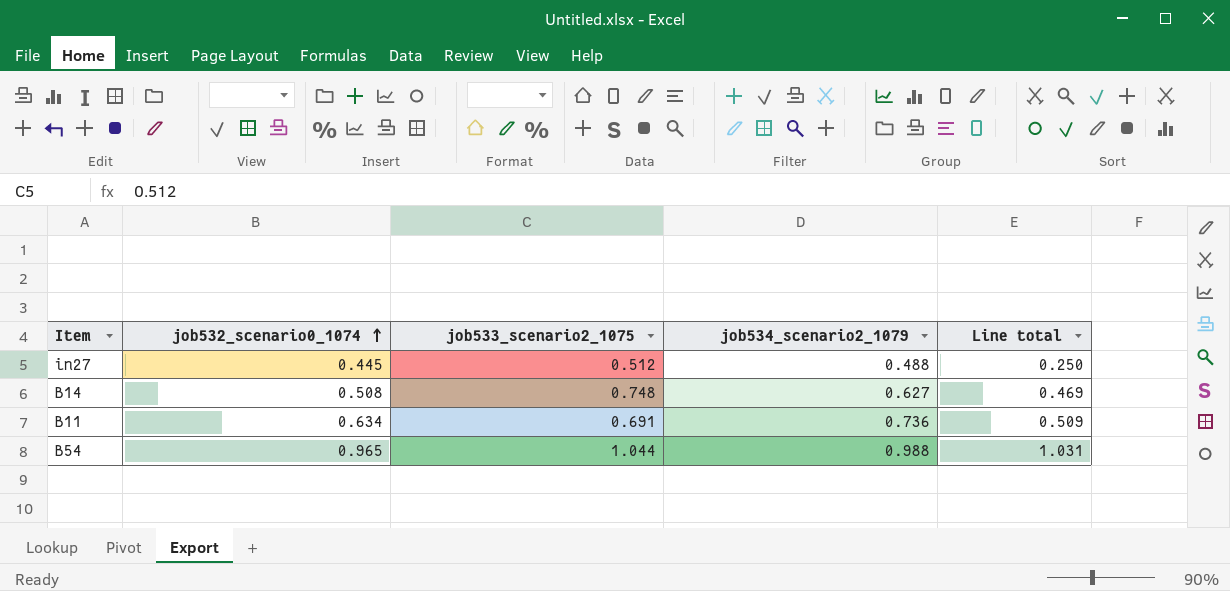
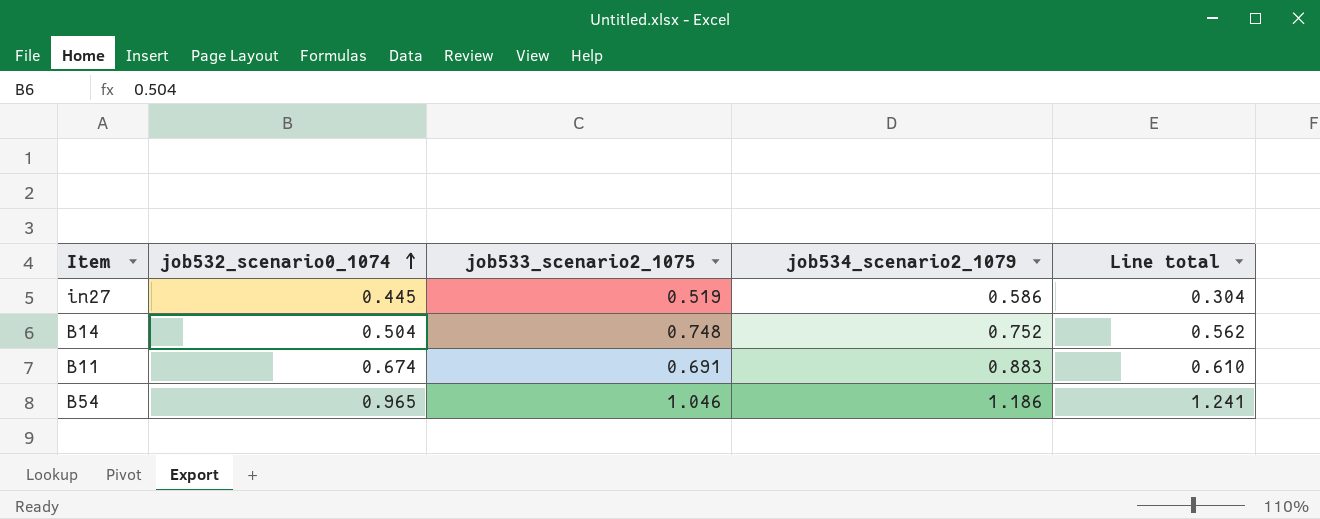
in27 | job533_scenario2_1075: 0.512 -> 0.519
in27 | job534_scenario2_1079: 0.488 -> 0.586
in27 | Line total: 0.250 -> 0.304
B14 | job532_scenario0_1074: 0.508 -> 0.504
B14 | job534_scenario2_1079: 0.627 -> 0.752
B14 | Line total: 0.469 -> 0.562
B11 | job532_scenario0_1074: 0.634 -> 0.674
B11 | job534_scenario2_1079: 0.736 -> 0.883
B11 | Line total: 0.509 -> 0.610
B54 | job533_scenario2_1075: 1.044 -> 1.046
B54 | job534_scenario2_1079: 0.988 -> 1.186
B54 | Line total: 1.031 -> 1.241

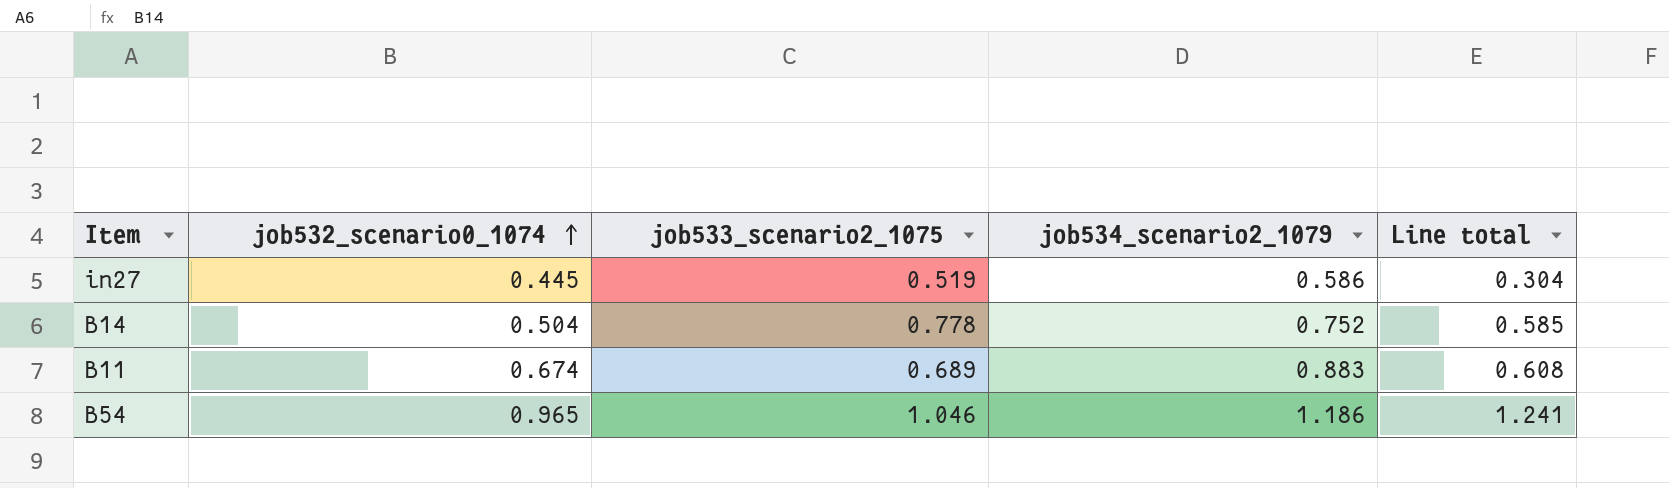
B14 | job533_scenario2_1075: 0.748 -> 0.778
B14 | Line total: 0.562 -> 0.585
B11 | job533_scenario2_1075: 0.691 -> 0.689
B11 | Line total: 0.610 -> 0.608

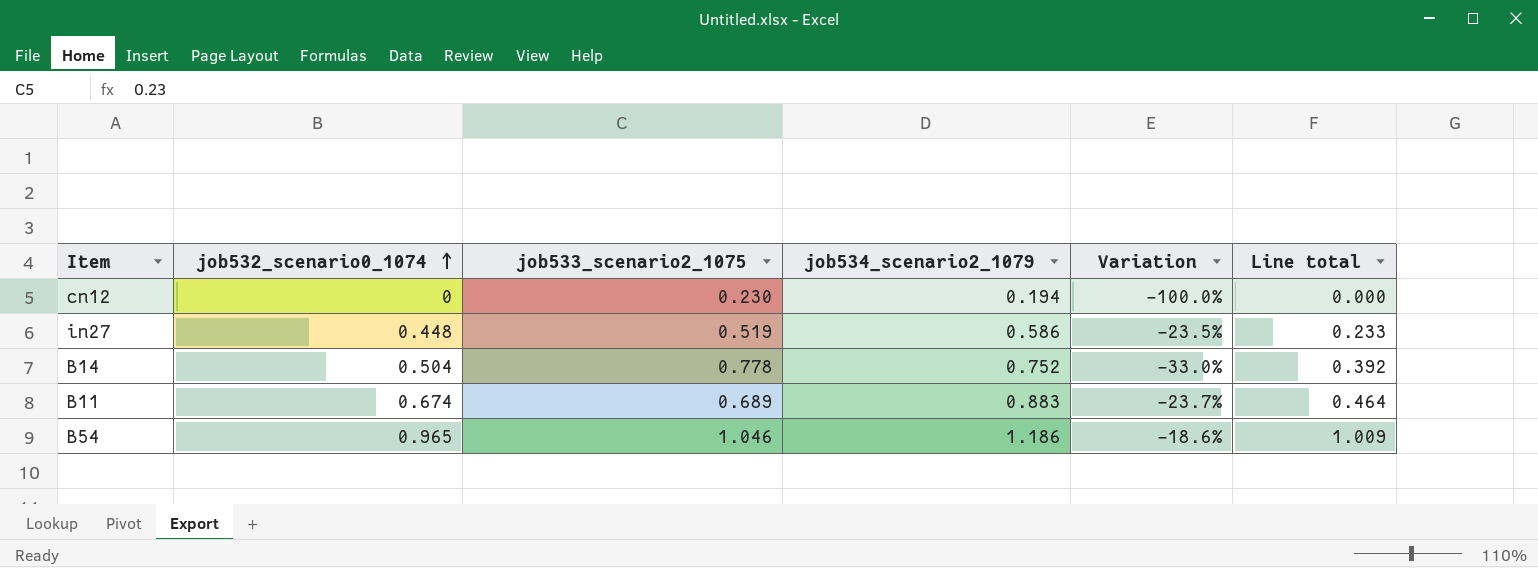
column Variation | formula: none -> ([job532_scenario0_1074] - [job534_scenario2_1079]) / [job534_scenario2_1079]
column Line total | formula: [job533_scenario2_1075] * [job534_scenario2_1079] -> [job532_scenario0_1074] * [job533_scenario2_1075]
row cn12: none -> 0 | 0.230 | 0.194 | -100.0% | 0.000
in27 | job532_scenario0_1074: 0.445 -> 0.448

